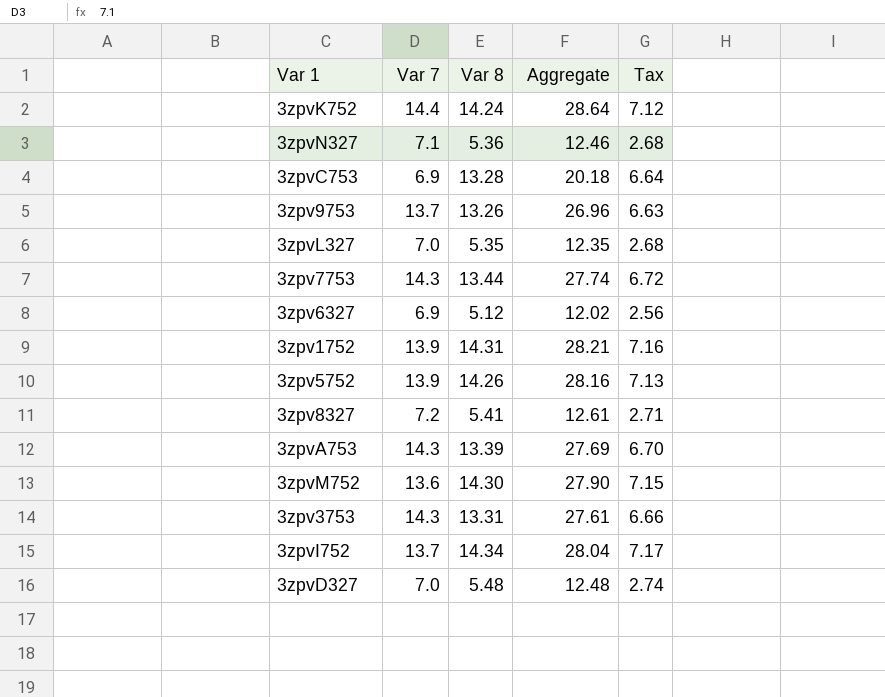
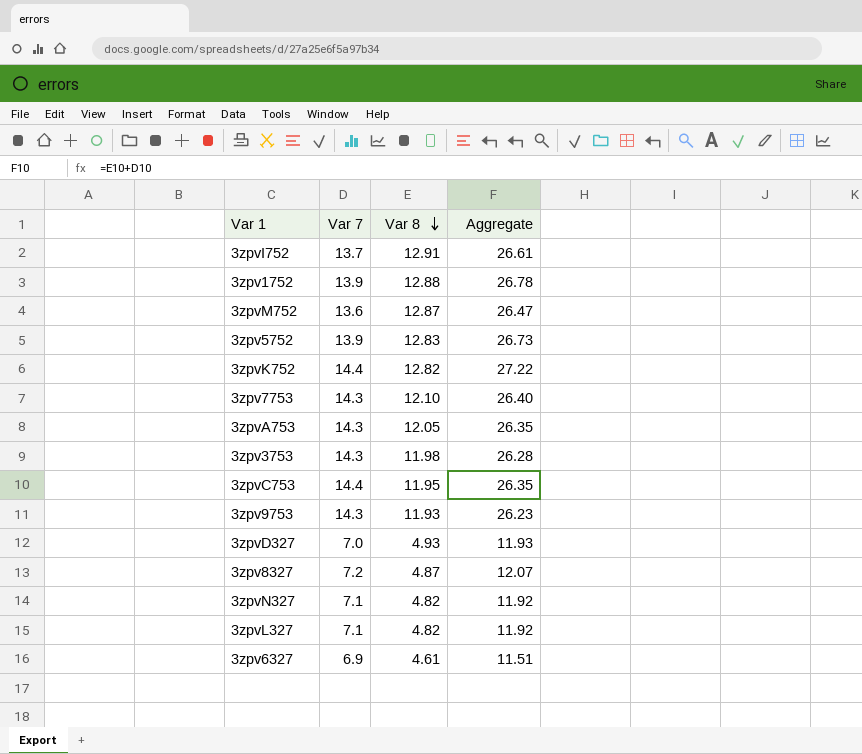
row order: none -> Var 8 descending
column Tax | formula: [Var 8] * 0.5 -> none
3zpvI752 | Var 8: 14.34 -> 12.91
3zpvI752 | Aggregate: 28.04 -> 26.61
3zpv1752 | Var 8: 14.31 -> 12.88
3zpv1752 | Aggregate: 28.21 -> 26.78
3zpvM752 | Var 8: 14.30 -> 12.87
3zpvM752 | Aggregate: 27.90 -> 26.47
3zpv5752 | Var 8: 14.26 -> 12.83
3zpv5752 | Aggregate: 28.16 -> 26.73
3zpvK752 | Var 8: 14.24 -> 12.82
3zpvK752 | Aggregate: 28.64 -> 27.22
3zpv7753 | Var 8: 13.44 -> 12.10
3zpv7753 | Aggregate: 27.74 -> 26.40
3zpvA753 | Var 8: 13.39 -> 12.05
3zpvA753 | Aggregate: 27.69 -> 26.35
3zpv3753 | Var 8: 13.31 -> 11.98
3zpv3753 | Aggregate: 27.61 -> 26.28
3zpvC753 | Var 7: 6.9 -> 14.4
3zpvC753 | Var 8: 13.28 -> 11.95
3zpvC753 | Aggregate: 20.18 -> 26.35
3zpv9753 | Var 7: 13.7 -> 14.3
3zpv9753 | Var 8: 13.26 -> 11.93
3zpv9753 | Aggregate: 26.96 -> 26.23
3zpvD327 | Var 8: 5.48 -> 4.93
3zpvD327 | Aggregate: 12.48 -> 11.93
3zpv8327 | Var 8: 5.41 -> 4.87
3zpv8327 | Aggregate: 12.61 -> 12.07
3zpvN327 | Var 8: 5.36 -> 4.82
3zpvN327 | Aggregate: 12.46 -> 11.92
3zpvL327 | Var 7: 7.0 -> 7.1
3zpvL327 | Var 8: 5.35 -> 4.82
3zpvL327 | Aggregate: 12.35 -> 11.92
3zpv6327 | Var 8: 5.12 -> 4.61
3zpv6327 | Aggregate: 12.02 -> 11.51

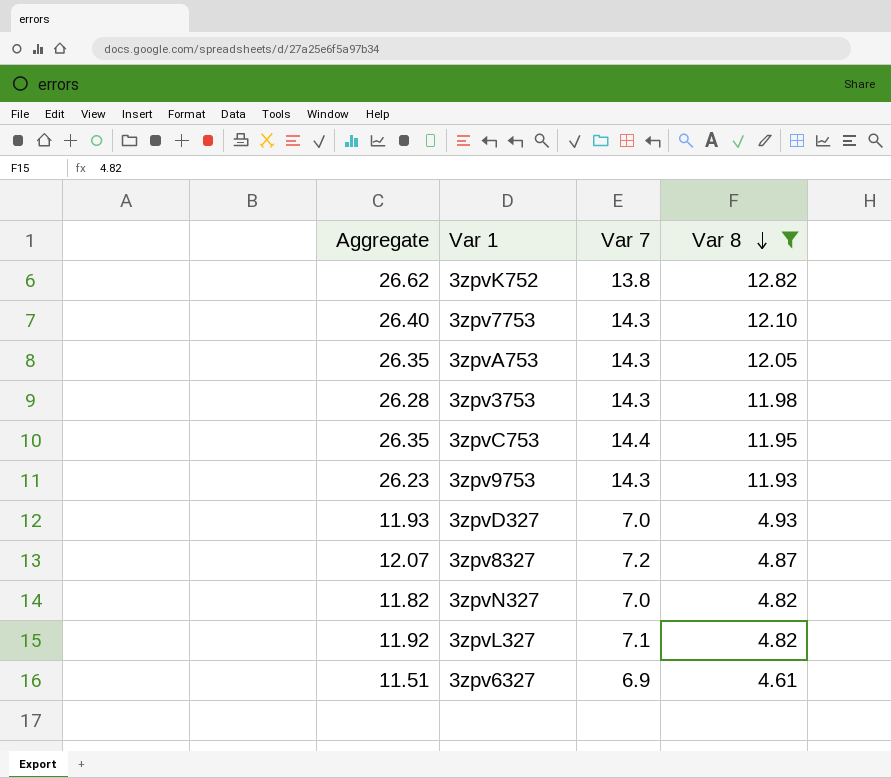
filter: none -> Var 8 <= 12.82
column Aggregate | position: 4 -> 1
3zpvK752 | Aggregate: 27.22 -> 26.62
3zpvK752 | Var 7: 14.4 -> 13.8
3zpvN327 | Aggregate: 11.92 -> 11.82
3zpvN327 | Var 7: 7.1 -> 7.0

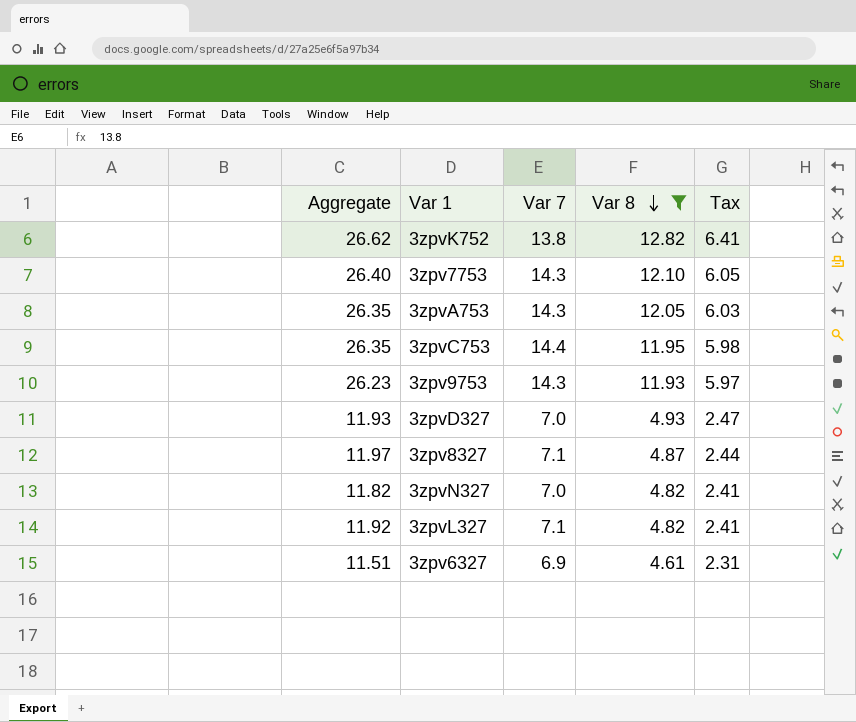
column Tax | formula: none -> [Var 8] * 0.5
row 3zpv3753: 26.28 | 14.3 | 11.98 -> none
3zpv8327 | Aggregate: 12.07 -> 11.97
3zpv8327 | Var 7: 7.2 -> 7.1

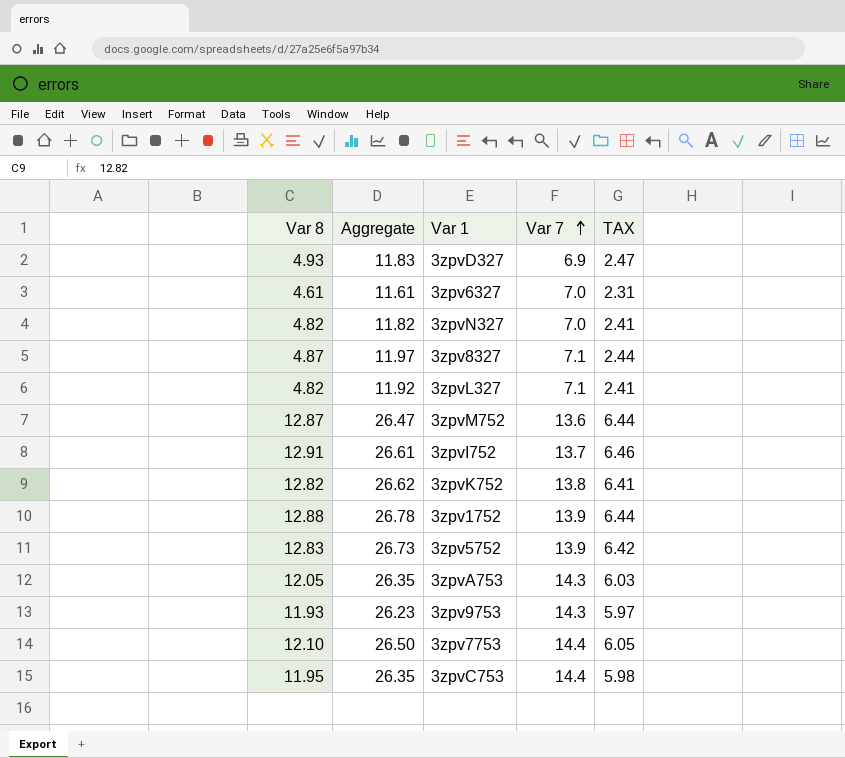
filter: Var 8 <= 12.82 -> none
row order: Var 8 descending -> Var 7 ascending
column Var 8 | position: 4 -> 1
column name: Tax -> TAX
3zpvD327 | Aggregate: 11.93 -> 11.83
3zpvD327 | Var 7: 7.0 -> 6.9
3zpv6327 | Aggregate: 11.51 -> 11.61
3zpv6327 | Var 7: 6.9 -> 7.0
3zpv7753 | Aggregate: 26.40 -> 26.50
3zpv7753 | Var 7: 14.3 -> 14.4

